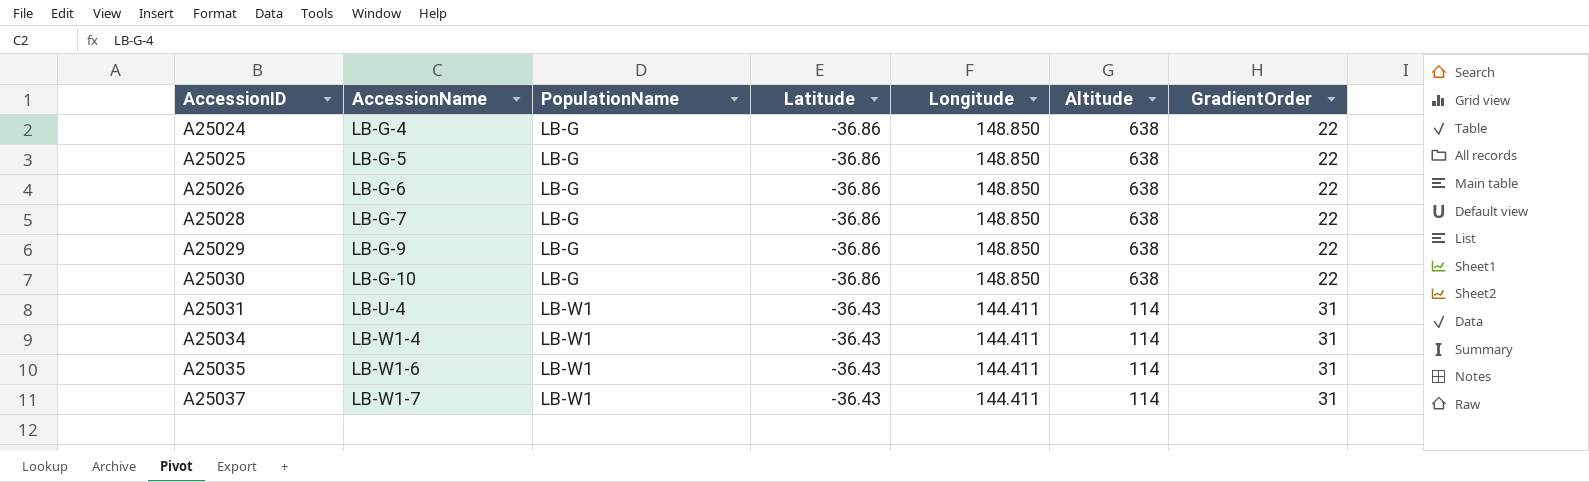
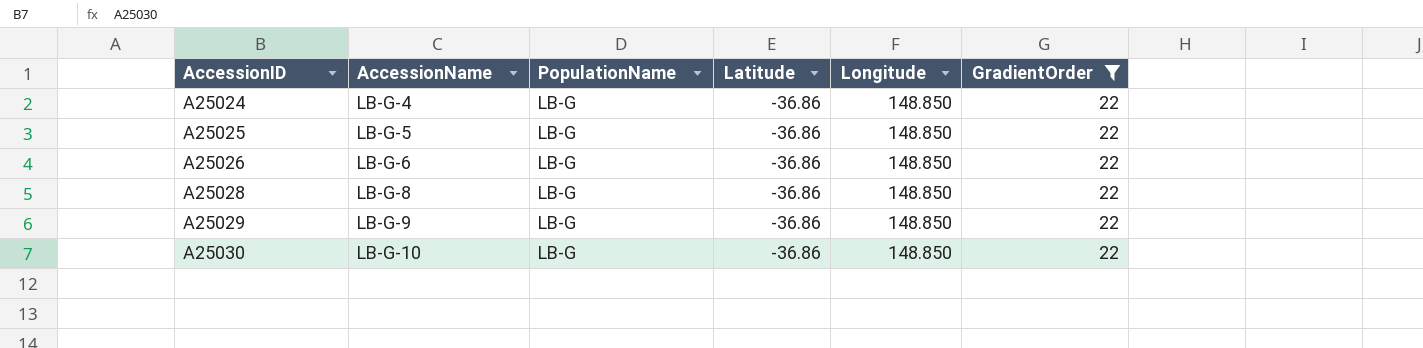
filter: none -> GradientOrder = 22
column Altitude | position: 6 -> none
A25028 | AccessionName: LB-G-7 -> LB-G-8

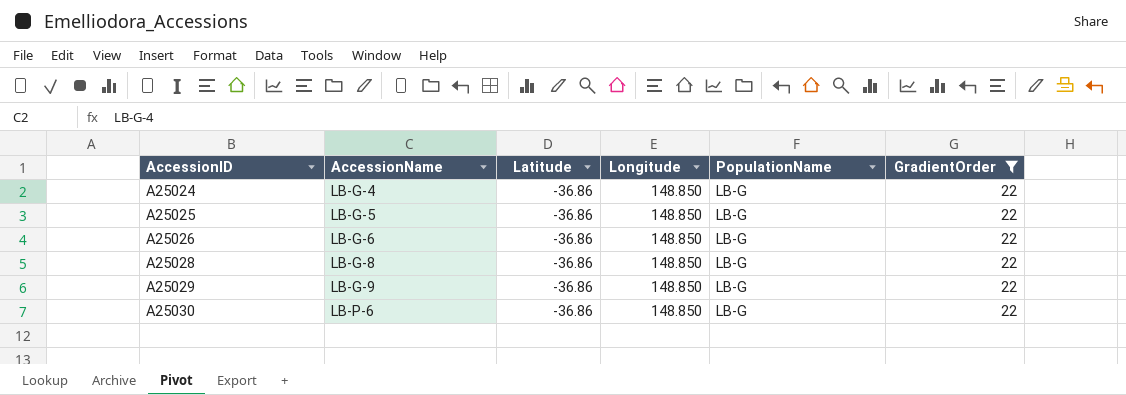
column PopulationName | position: 3 -> 5
A25030 | AccessionName: LB-G-10 -> LB-P-6

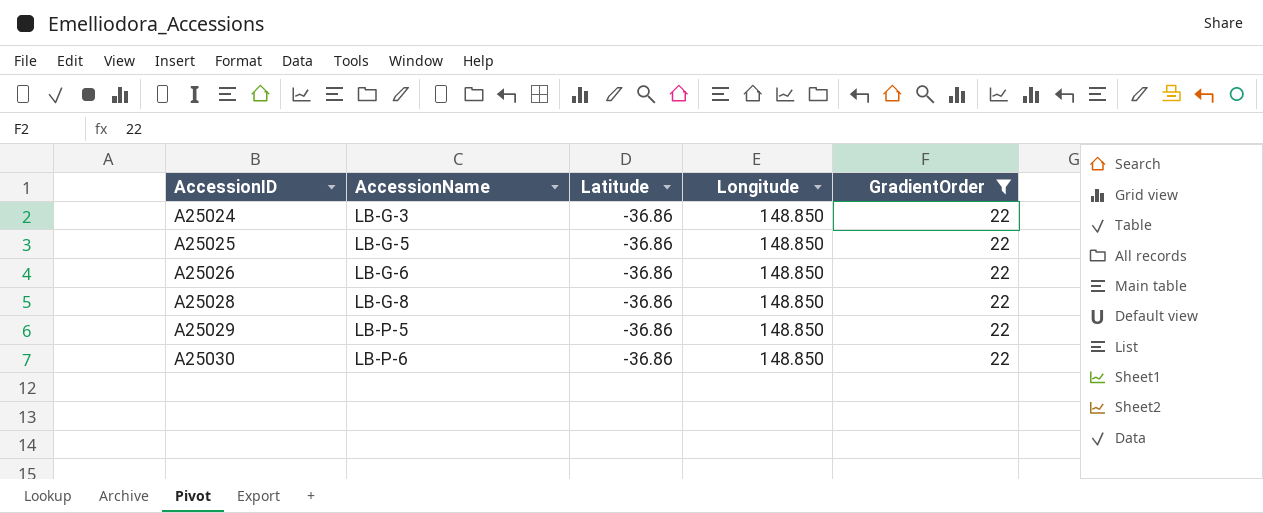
column PopulationName | position: 5 -> none
A25024 | AccessionName: LB-G-4 -> LB-G-3
A25029 | AccessionName: LB-G-9 -> LB-P-5

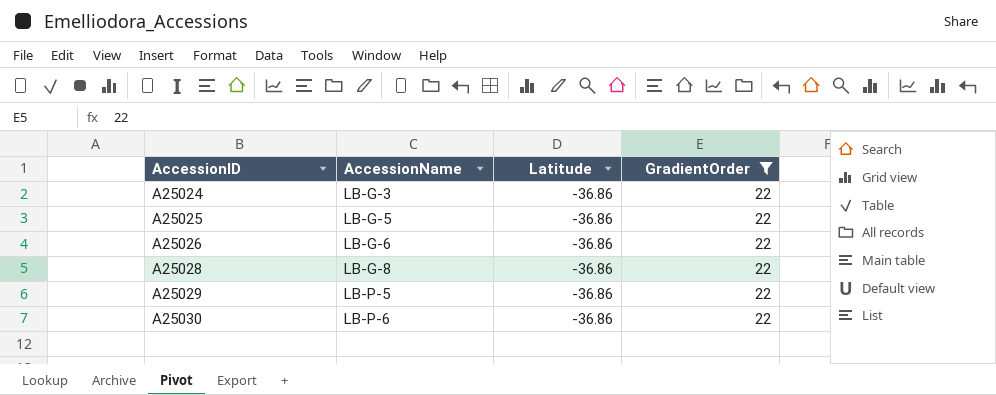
column Longitude | position: 4 -> none

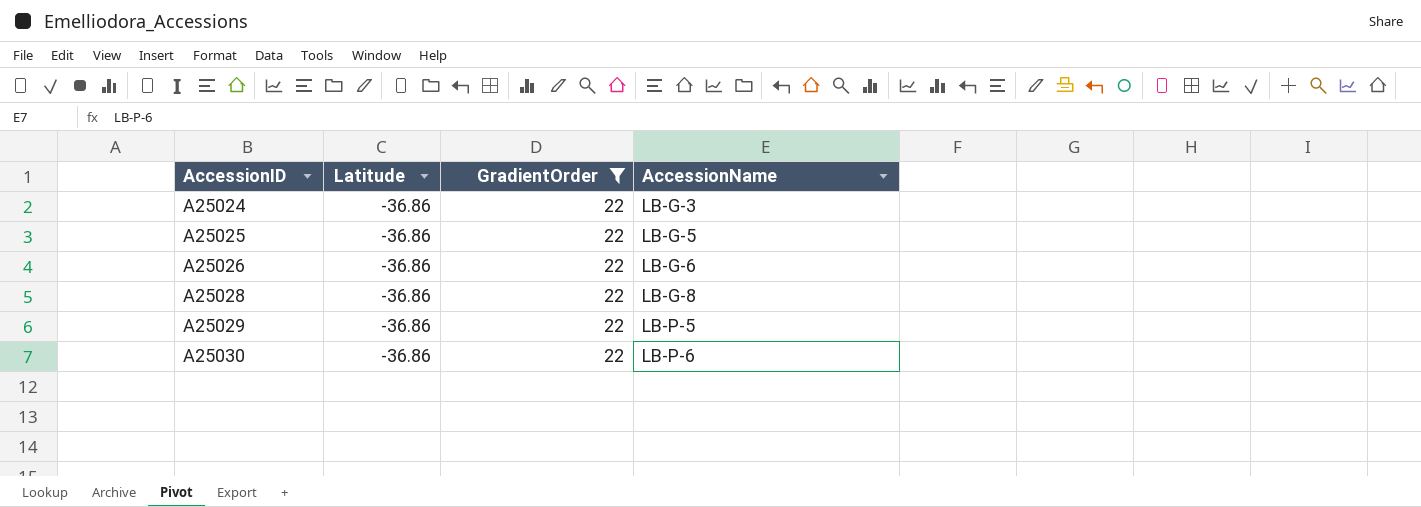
column AccessionName | position: 2 -> 4

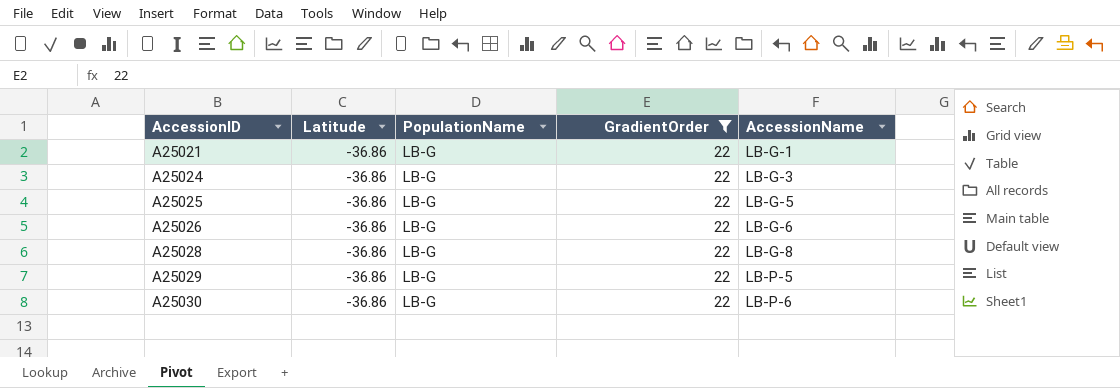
column PopulationName | position: none -> 3
row A25021: none -> -36.86 | LB-G | 22 | LB-G-1

